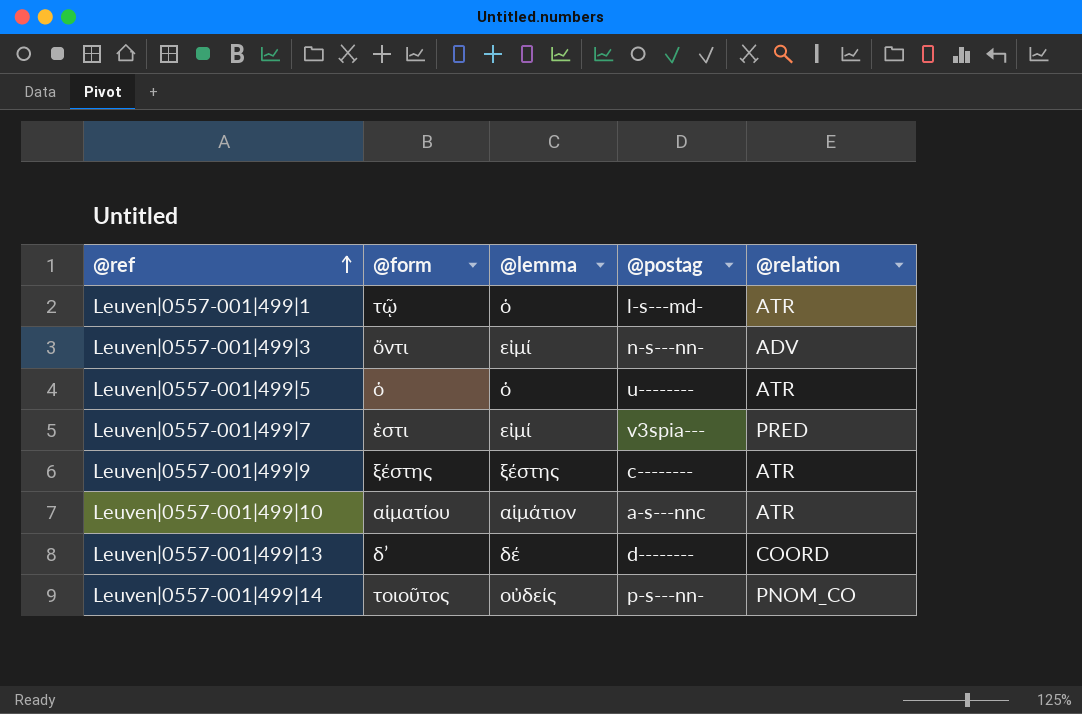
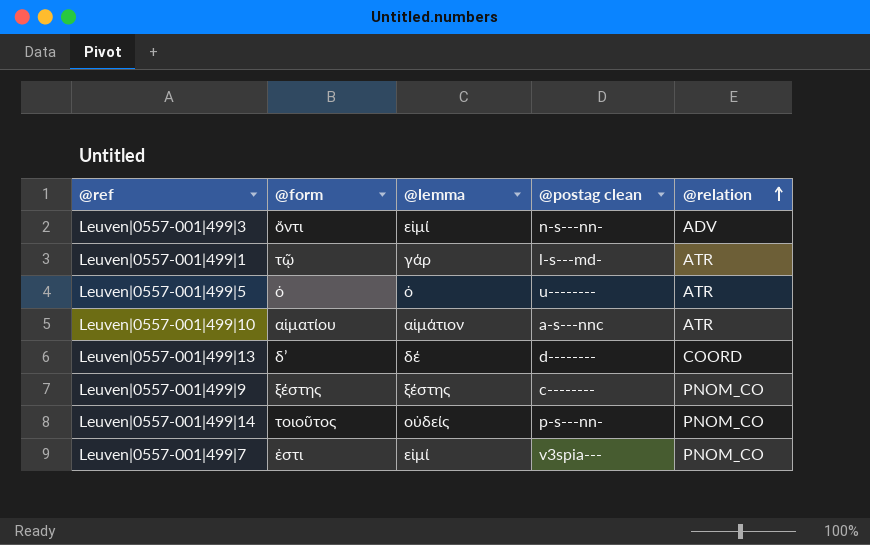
row order: @ref ascending -> @relation ascending
column name: @postag -> @postag clean
Leuven|0557-001|499|1 | @lemma: ὁ -> γάρ
Leuven|0557-001|499|9 | @relation: ATR -> PNOM_CO
Leuven|0557-001|499|7 | @relation: PRED -> PNOM_CO

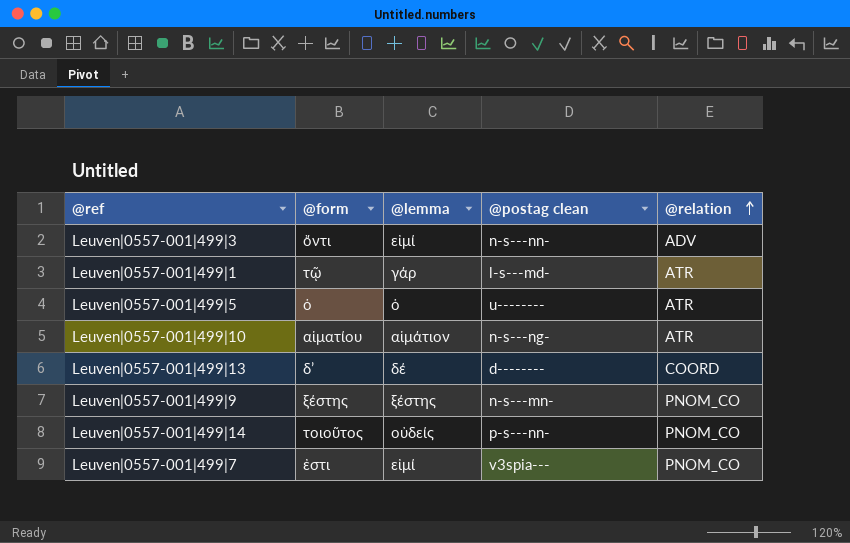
Leuven|0557-001|499|10 | @postag clean: a-s---nnc -> n-s---ng-
Leuven|0557-001|499|9 | @postag clean: c-------- -> n-s---mn-

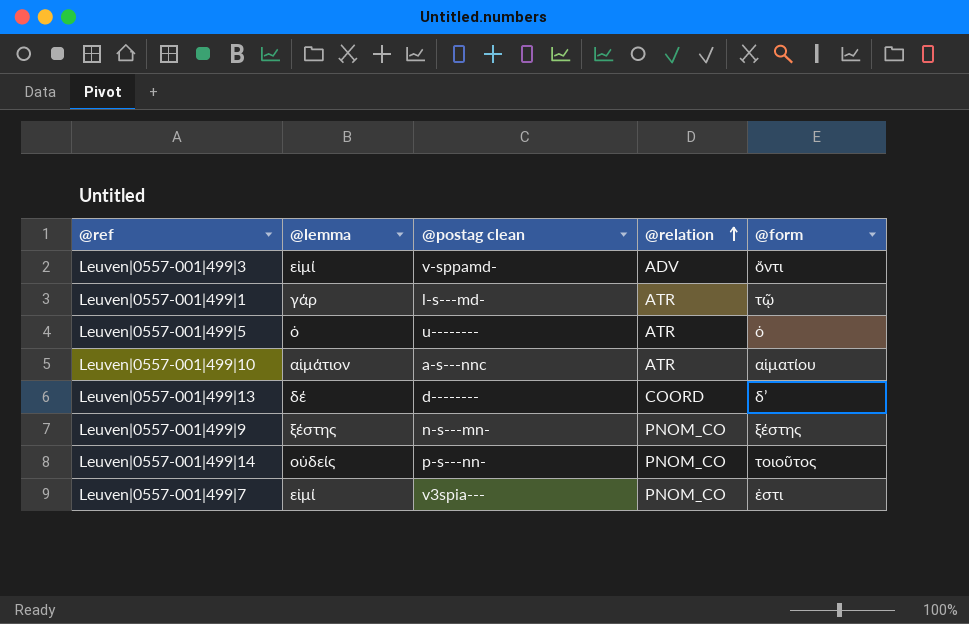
column @form | position: 2 -> 5
Leuven|0557-001|499|3 | @postag clean: n-s---nn- -> v-sppamd-
Leuven|0557-001|499|10 | @postag clean: n-s---ng- -> a-s---nnc

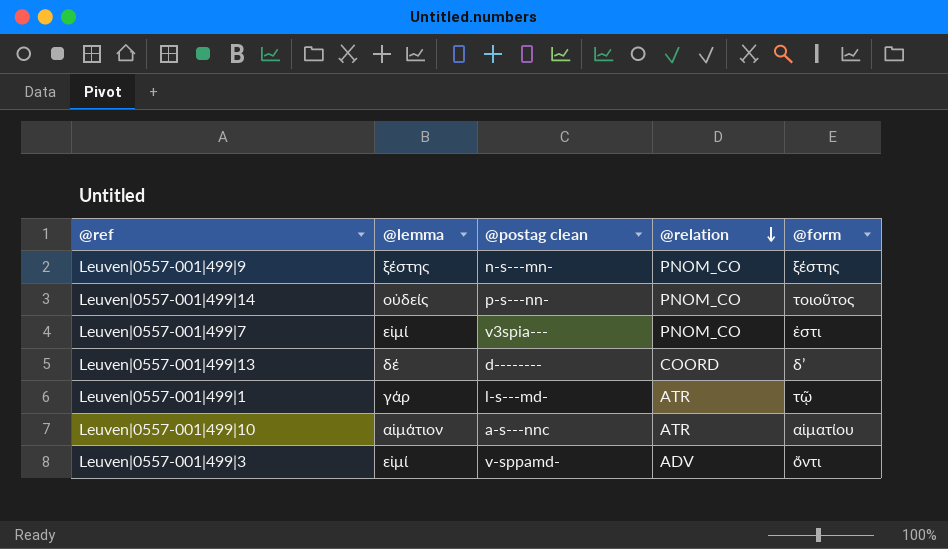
row order: @relation ascending -> @relation descending
row Leuven|0557-001|499|5: ὁ | u-------- | ATR | ὁ -> none

